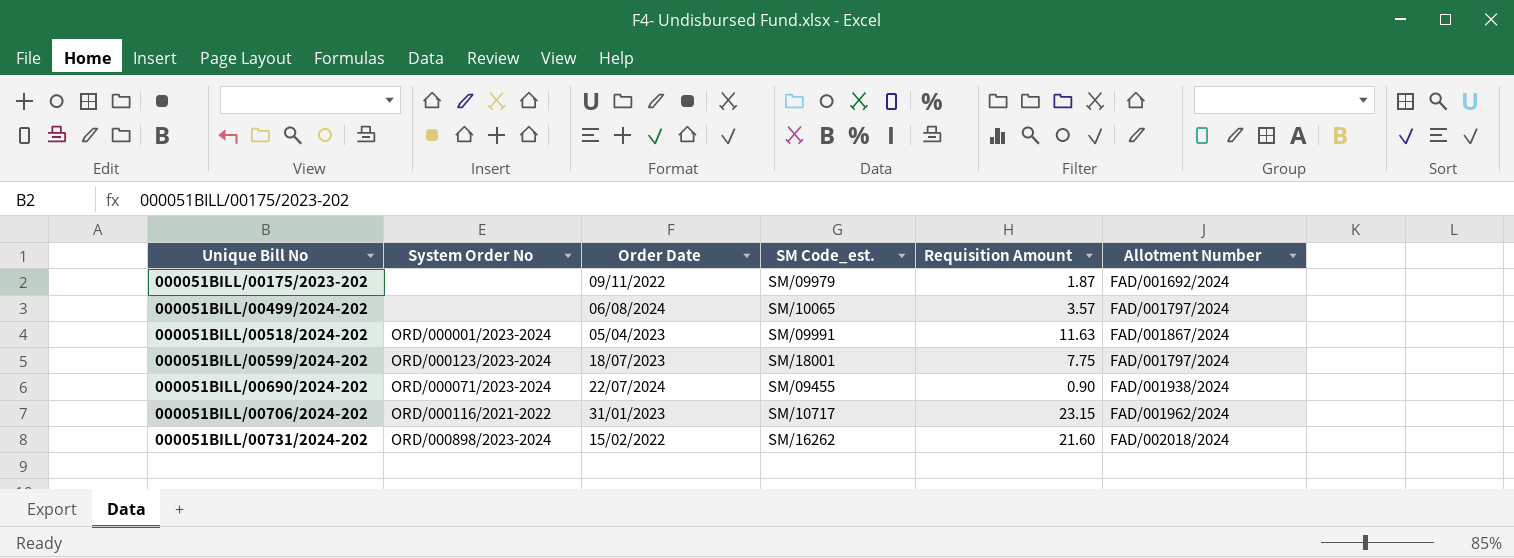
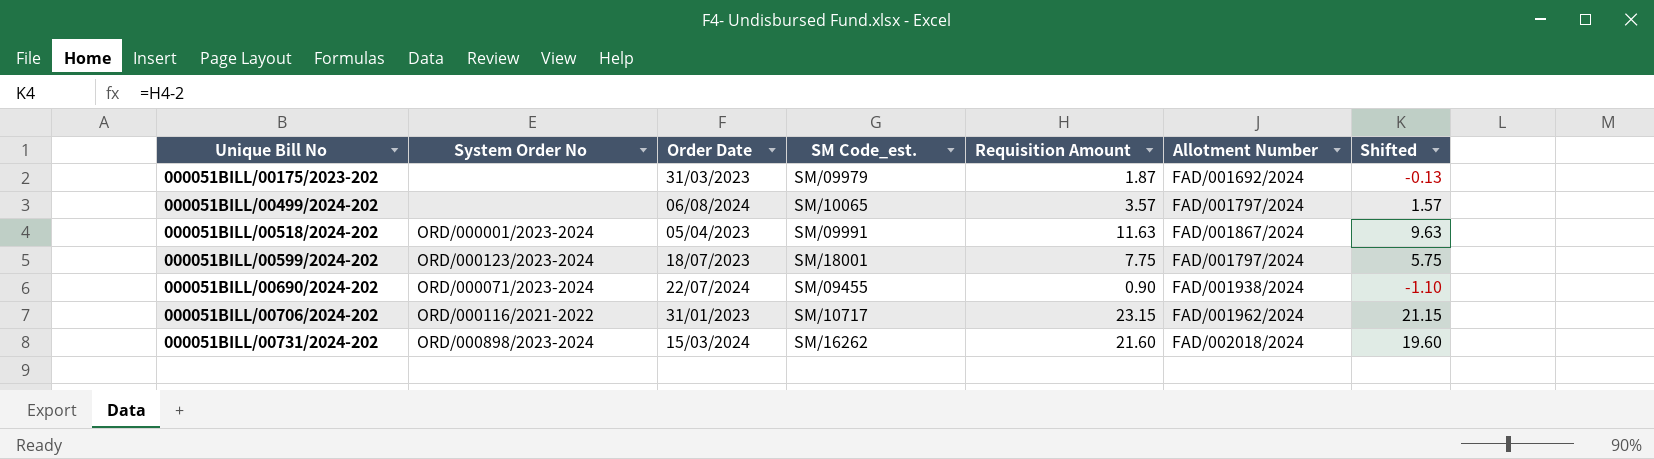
column Shifted | formula: none -> [Requisition Amount] - 2
000051BILL/00175/2023-202 | Order Date: 09/11/2022 -> 31/03/2023
000051BILL/00731/2024-202 | Order Date: 15/02/2022 -> 15/03/2024

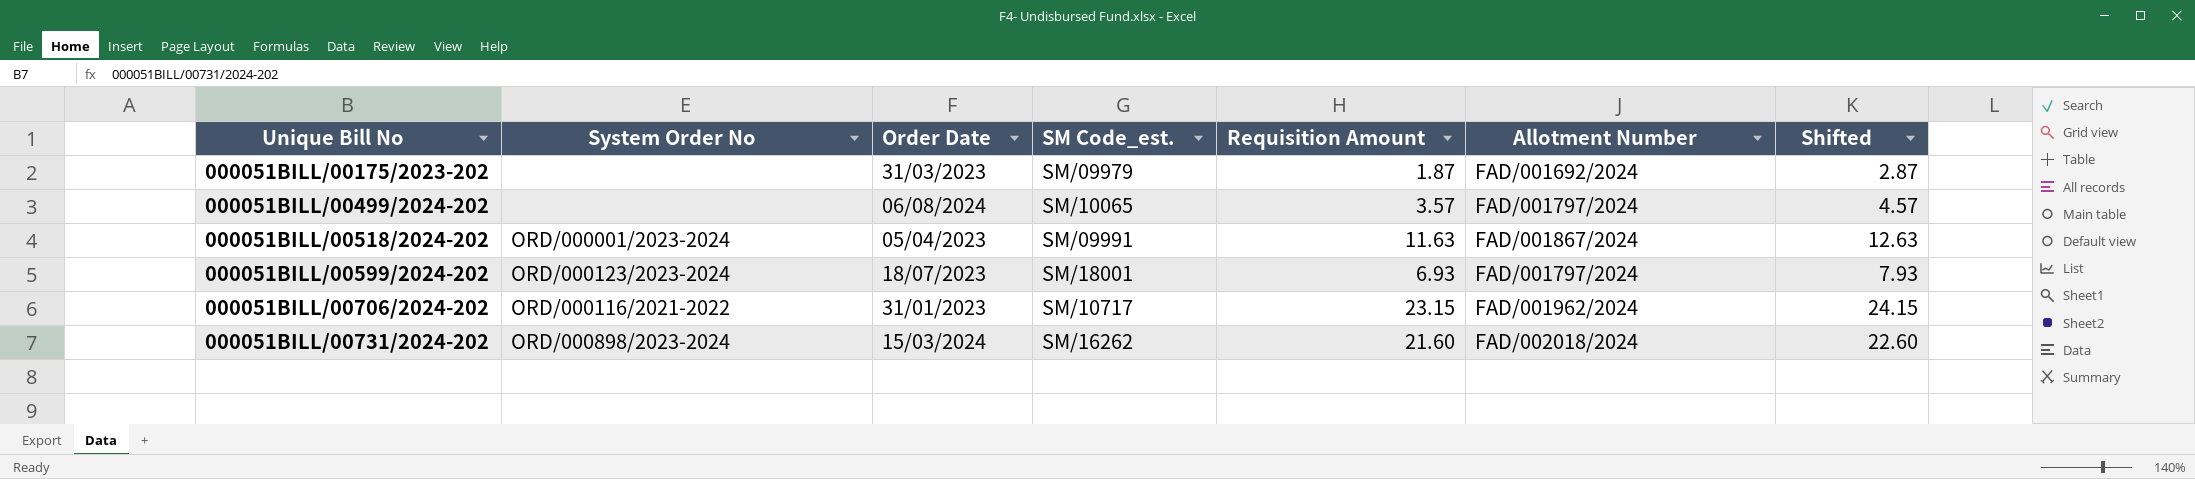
column Shifted | formula: [Requisition Amount] - 2 -> [Requisition Amount] + 1
row 000051BILL/00690/2024-202: ORD/000071/2023-2024 | 22/07/2024 | SM/09455 | 0.90 | FAD/001938/2024 | -1.10 -> none
000051BILL/00599/2024-202 | Requisition Amount: 7.75 -> 6.93

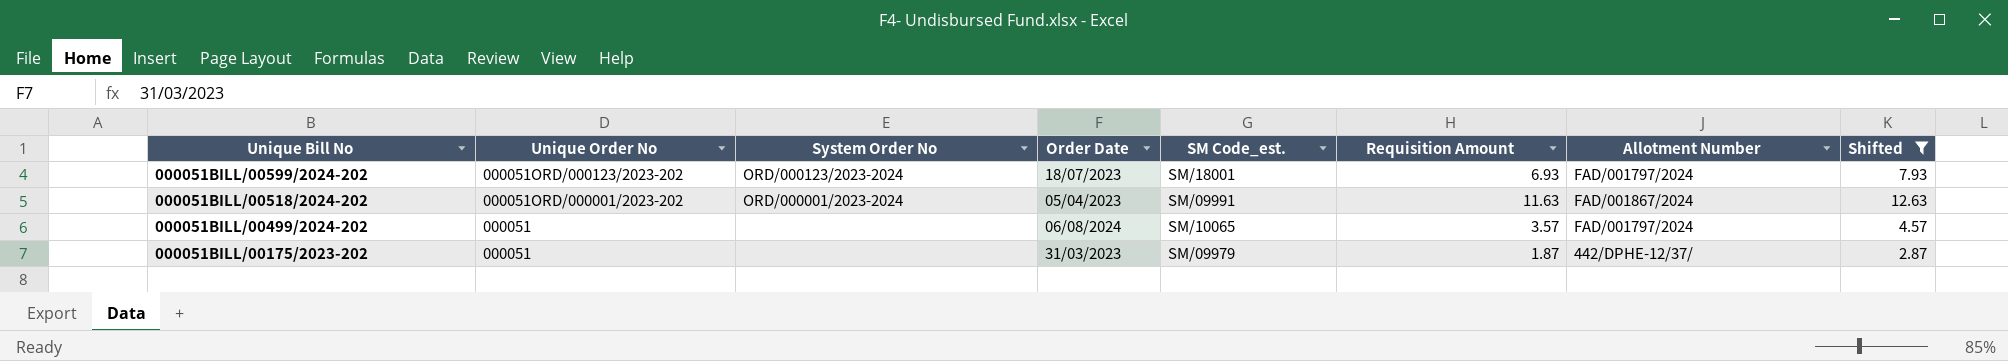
filter: none -> Shifted <= 12.63
row order: Unique Bill No ascending -> Unique Bill No descending
column Unique Order No | position: none -> 2
000051BILL/00175/2023-202 | Allotment Number: FAD/001692/2024 -> 442/DPHE-12/37/

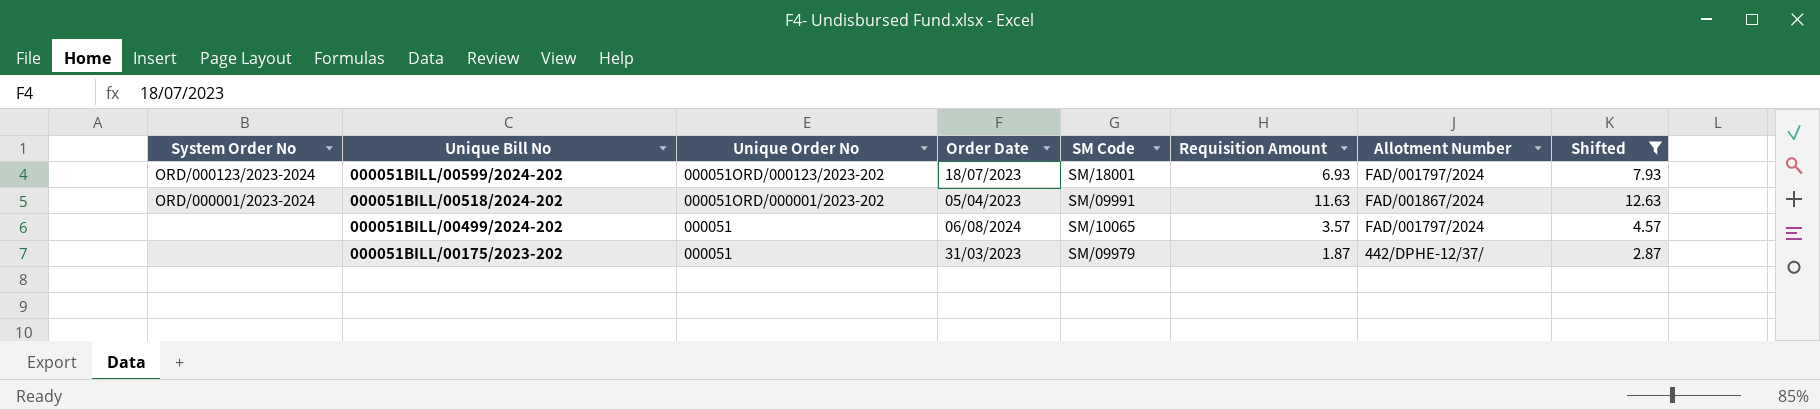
column System Order No | position: 3 -> 1
column name: SM Code_est. -> SM Code

